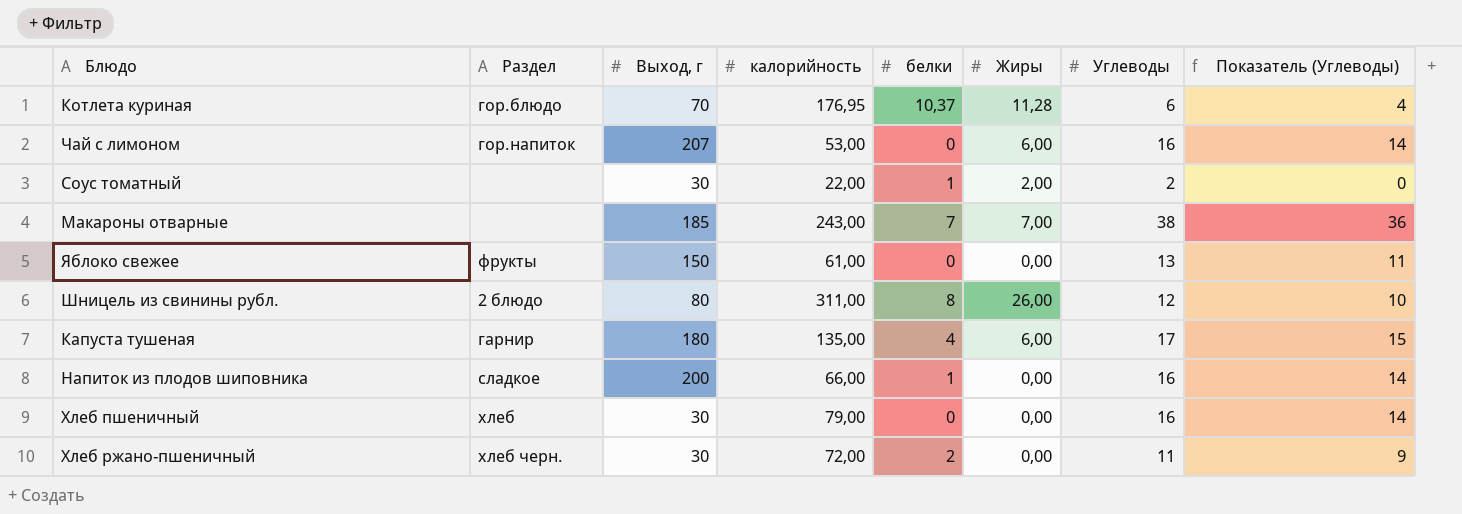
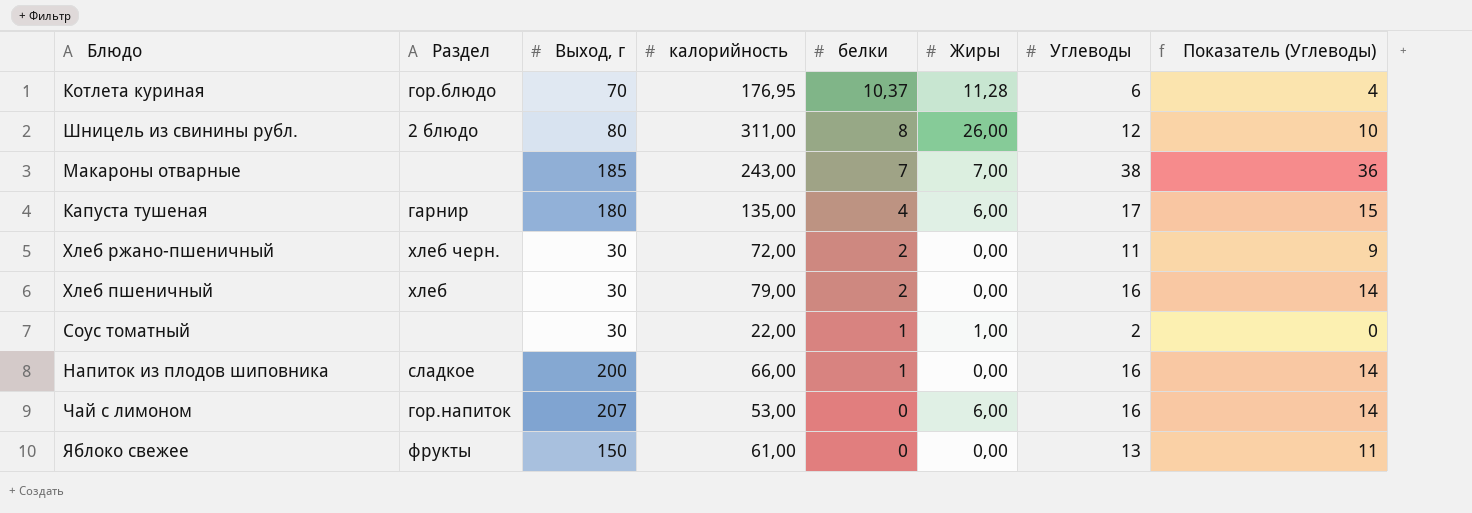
row order: none -> белки descending
Хлеб пшеничный | белки: 0 -> 2
Соус томатный | Жиры: 2,00 -> 1,00

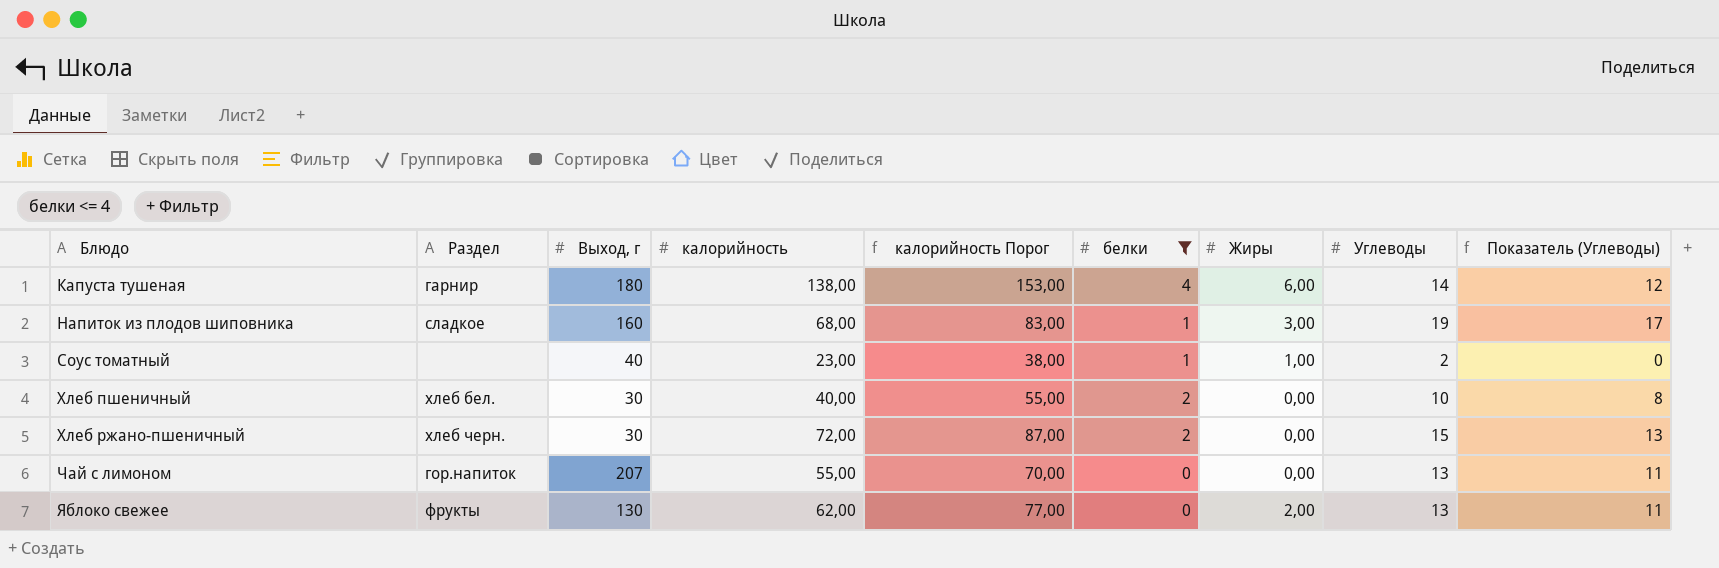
filter: none -> белки <= 4
row order: белки descending -> Блюдо ascending
column калорийность Порог | formula: none -> [калорийность] + 15
Капуста тушеная | калорийность: 135,00 -> 138,00
Капуста тушеная | Углеводы: 17 -> 14
Капуста тушеная | Показатель (Углеводы): 15 -> 12
Напиток из плодов шиповника | Выход, г: 200 -> 160
Напиток из плодов шиповника | калорийность: 66,00 -> 68,00
Напиток из плодов шиповника | Жиры: 0,00 -> 3,00
Напиток из плодов шиповника | Углеводы: 16 -> 19
Напиток из плодов шиповника | Показатель (Углеводы): 14 -> 17
Соус томатный | Выход, г: 30 -> 40
Соус томатный | калорийность: 22,00 -> 23,00
Хлеб пшеничный | Раздел: хлеб -> хлеб бел.
Хлеб пшеничный | калорийность: 79,00 -> 40,00
Хлеб пшеничный | Углеводы: 16 -> 10
Хлеб пшеничный | Показатель (Углеводы): 14 -> 8
Хлеб ржано-пшеничный | Углеводы: 11 -> 15
Хлеб ржано-пшеничный | Показатель (Углеводы): 9 -> 13
Чай с лимоном | калорийность: 53,00 -> 55,00
Чай с лимоном | Жиры: 6,00 -> 0,00
Чай с лимоном | Углеводы: 16 -> 13
Чай с лимоном | Показатель (Углеводы): 14 -> 11
Яблоко свежее | Выход, г: 150 -> 130
Яблоко свежее | калорийность: 61,00 -> 62,00
Яблоко свежее | Жиры: 0,00 -> 2,00

